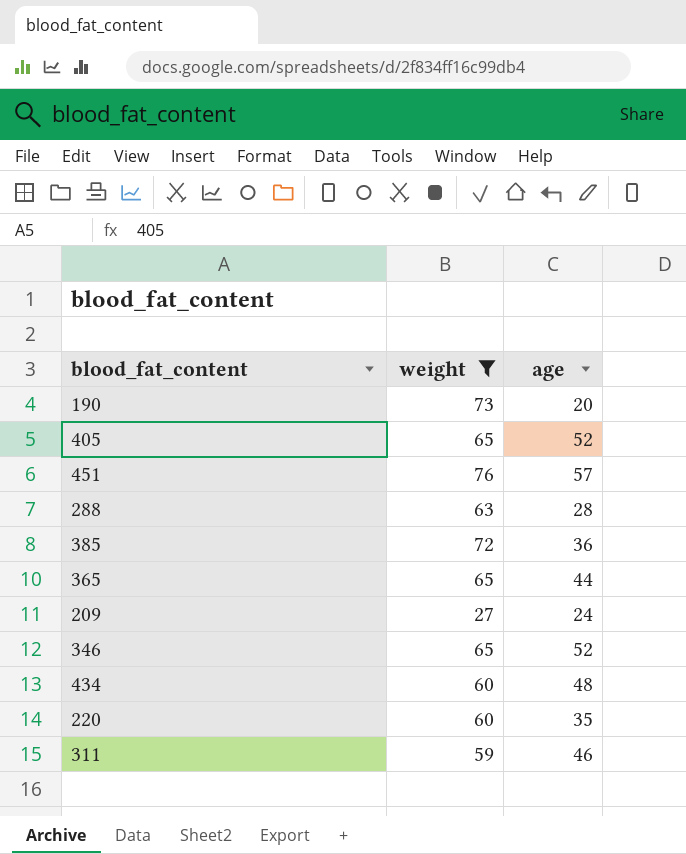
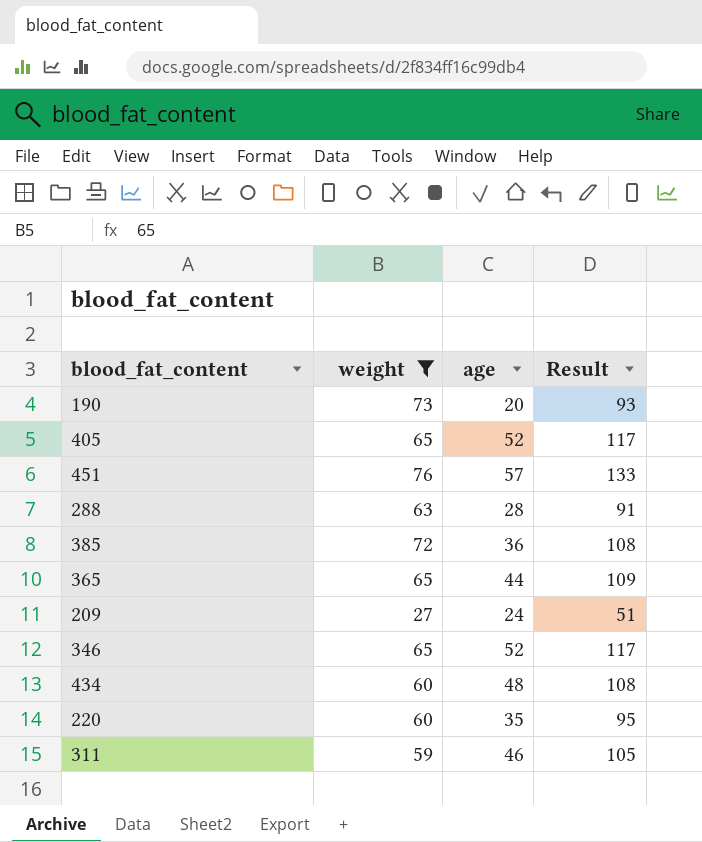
column Result | formula: none -> [weight] + [age]

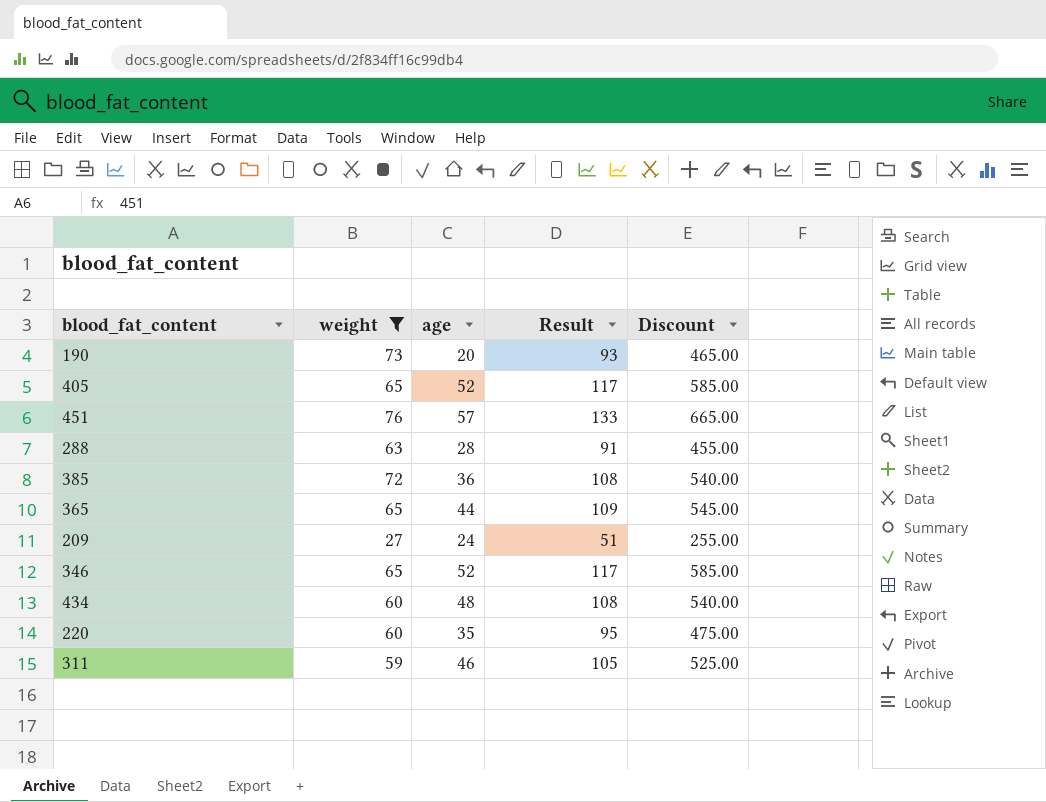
column Discount | formula: none -> [Result] * 5

